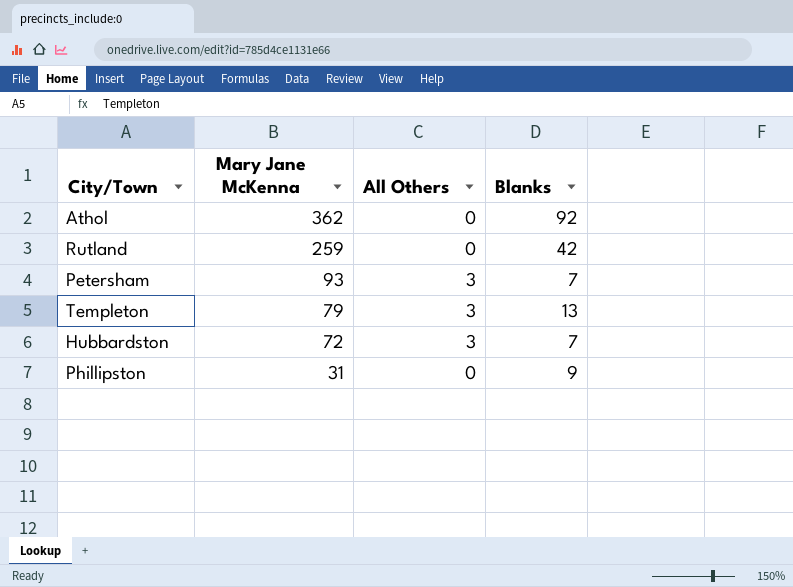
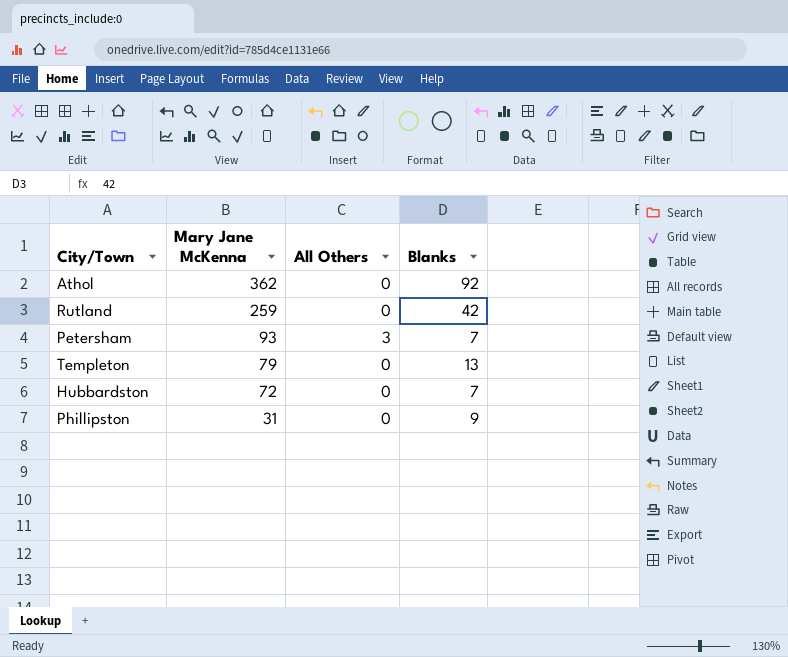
Templeton | All Others: 3 -> 0
Hubbardston | All Others: 3 -> 0

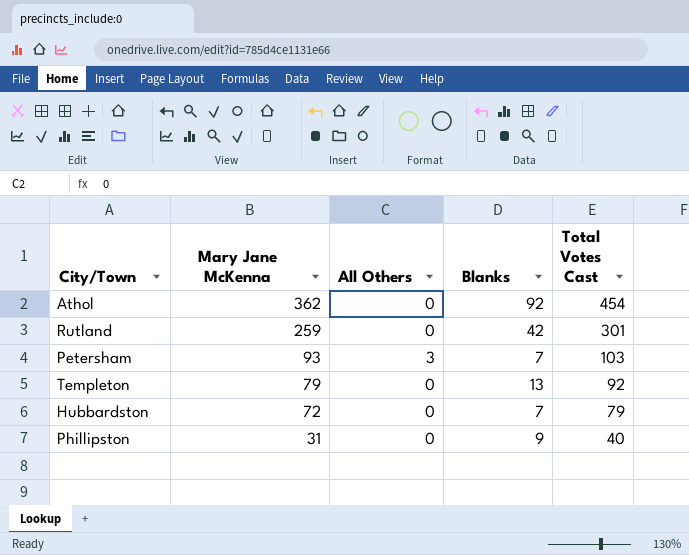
column Total Votes Cast | formula: none -> [Mary Jane McKenna] + [All Others] + [Blanks]

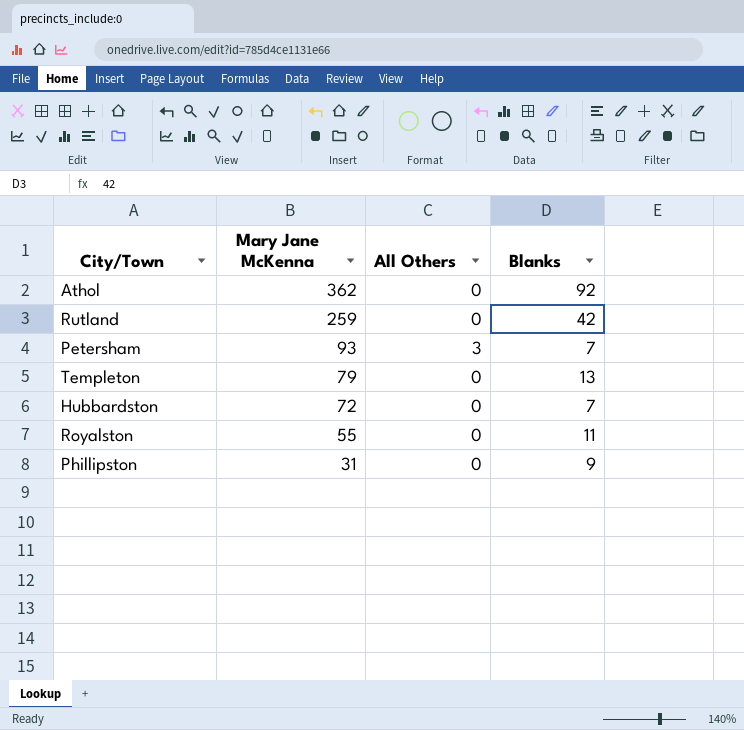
column Total Votes Cast | formula: [Mary Jane McKenna] + [All Others] + [Blanks] -> none
row Royalston: none -> 55 | 0 | 11

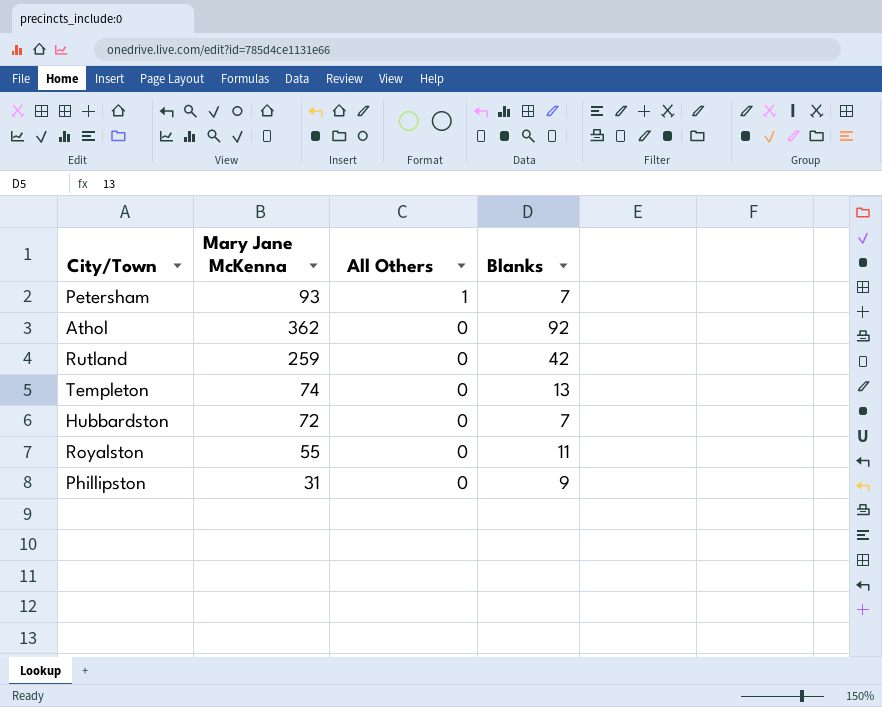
row order: Mary Jane McKenna descending -> All Others descending
Petersham | All Others: 3 -> 1
Templeton | Mary Jane McKenna: 79 -> 74

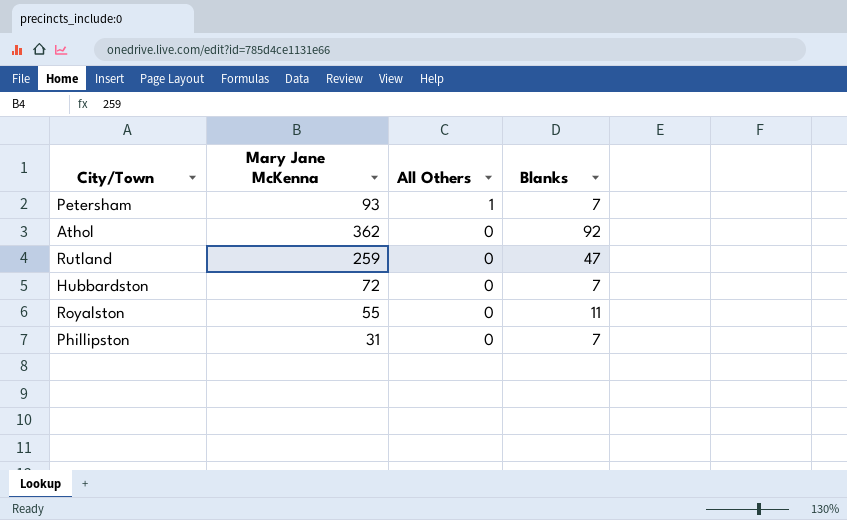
row Templeton: 74 | 0 | 13 -> none
Rutland | Blanks: 42 -> 47
Phillipston | Blanks: 9 -> 7

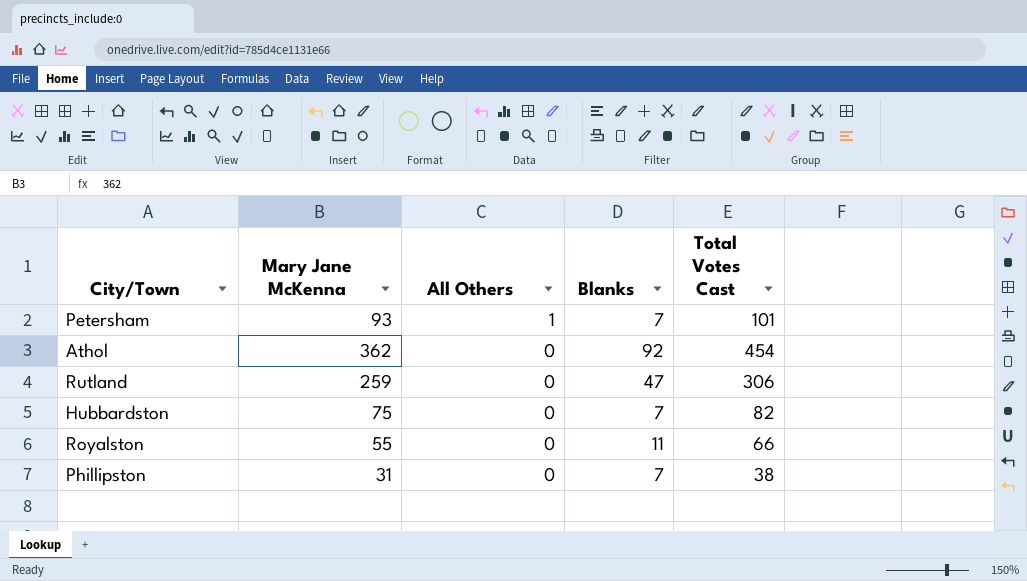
column Total Votes Cast | formula: none -> [Mary Jane McKenna] + [All Others] + [Blanks]
Hubbardston | Mary Jane McKenna: 72 -> 75

